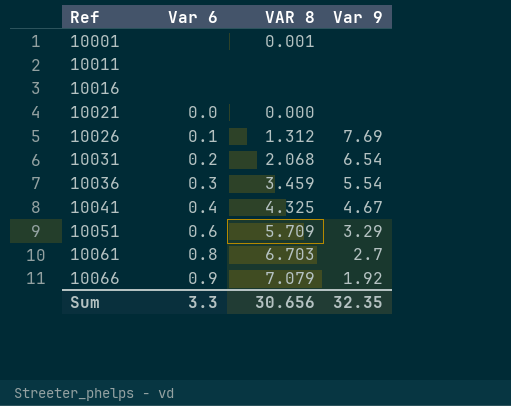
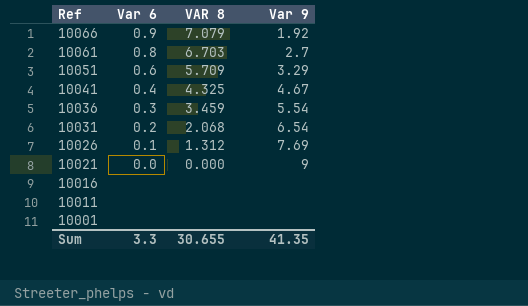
row order: Ref ascending -> Ref descending
10021 | Var 9: none -> 9
10001 | VAR 8: 0.001 -> none
Sum | VAR 8: 30.656 -> 30.655
Sum | Var 9: 32.35 -> 41.35

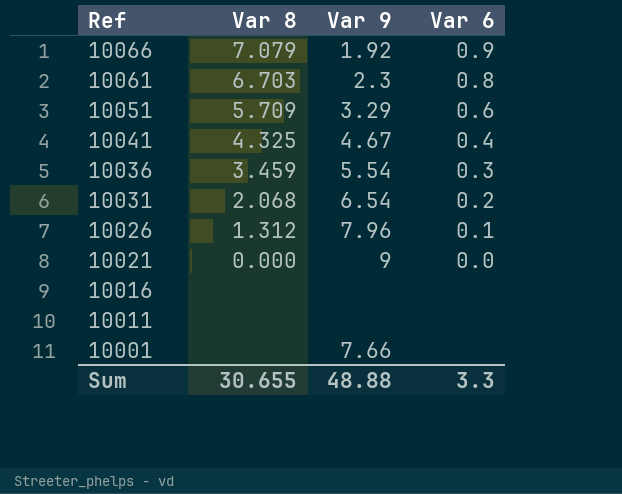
column name: VAR 8 -> Var 8
column Var 6 | position: 2 -> 4
10061 | Var 9: 2.7 -> 2.3
10026 | Var 9: 7.69 -> 7.96
10001 | Var 9: none -> 7.66
Sum | Var 9: 41.35 -> 48.88

